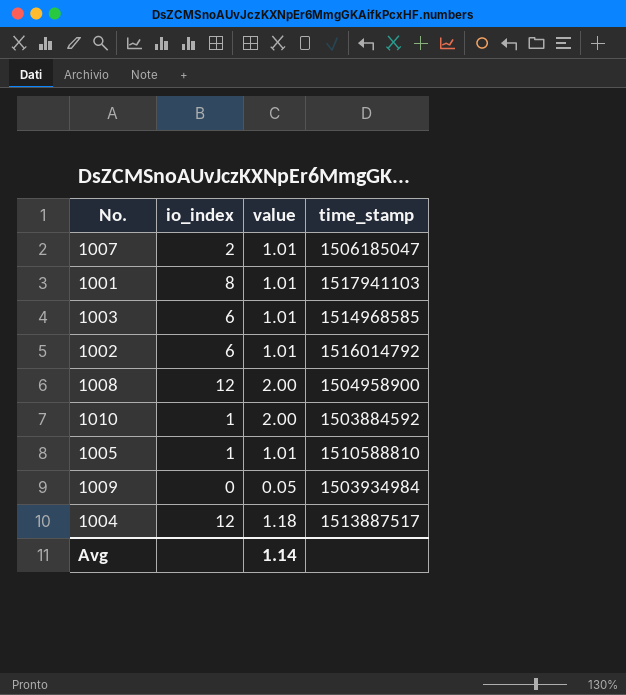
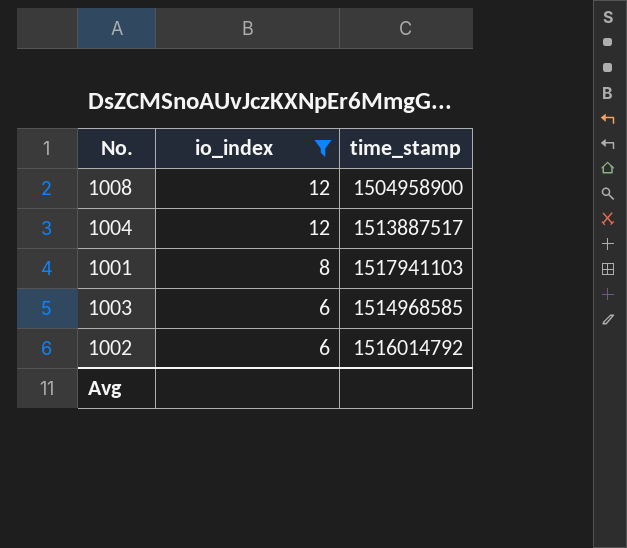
filter: none -> io_index >= 6
row order: none -> io_index descending
column value | position: 3 -> none

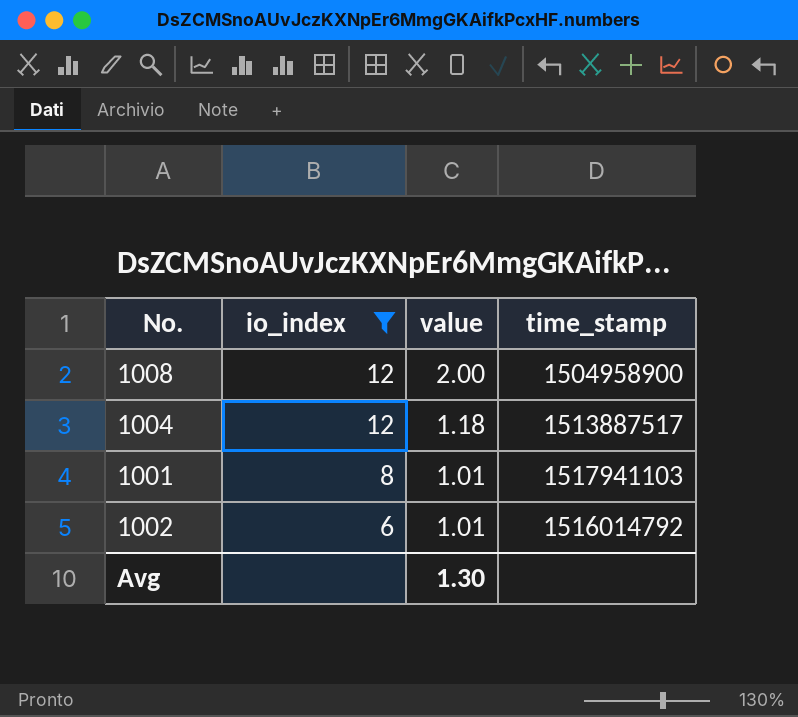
column value | position: none -> 3
row 1003: 6 | 1514968585 -> none

